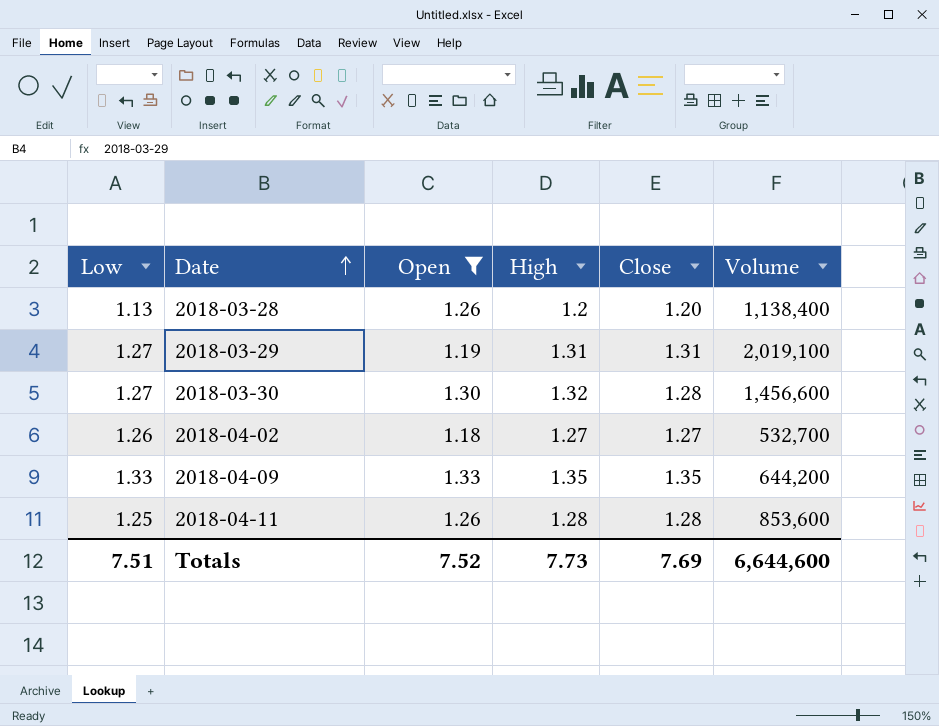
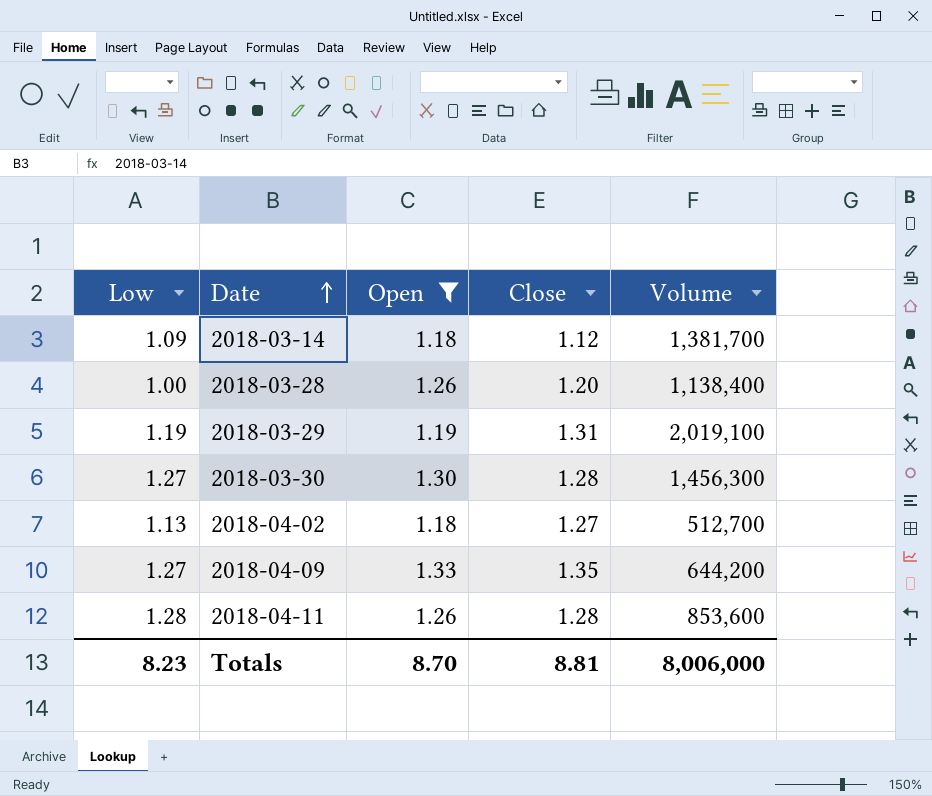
column High | position: 4 -> none
row 2018-03-14: none -> 1.09 | 1.18 | 1.12 | 1,381,700
2018-03-28 | Low: 1.13 -> 1.00
2018-03-29 | Low: 1.27 -> 1.19
2018-03-30 | Volume: 1,456,600 -> 1,456,300
2018-04-02 | Low: 1.26 -> 1.13
2018-04-02 | Volume: 532,700 -> 512,700
2018-04-09 | Low: 1.33 -> 1.27
2018-04-11 | Low: 1.25 -> 1.28
Totals | Low: 7.51 -> 8.23
Totals | Open: 7.52 -> 8.70
Totals | Close: 7.69 -> 8.81
Totals | Volume: 6,644,600 -> 8,006,000

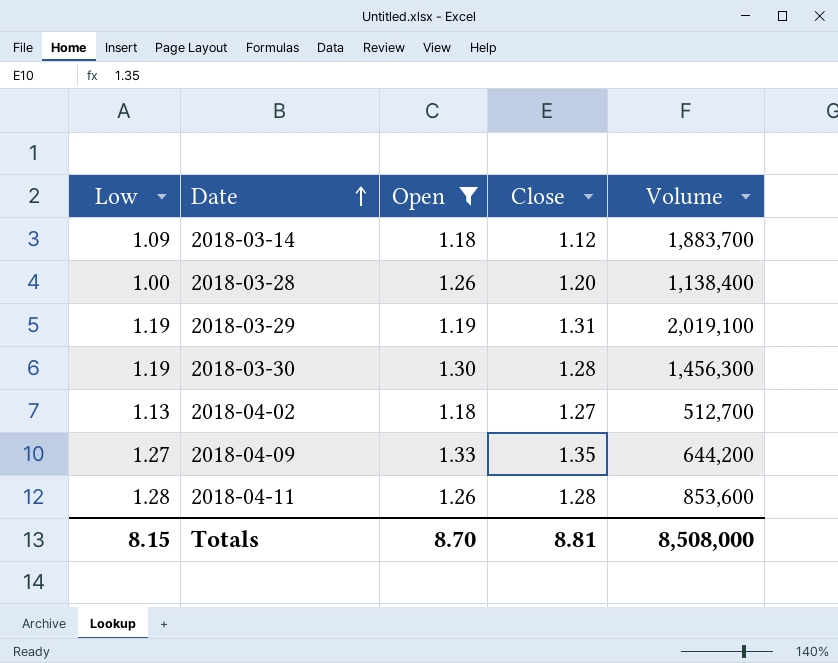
2018-03-14 | Volume: 1,381,700 -> 1,883,700
2018-03-30 | Low: 1.27 -> 1.19
Totals | Low: 8.23 -> 8.15
Totals | Volume: 8,006,000 -> 8,508,000

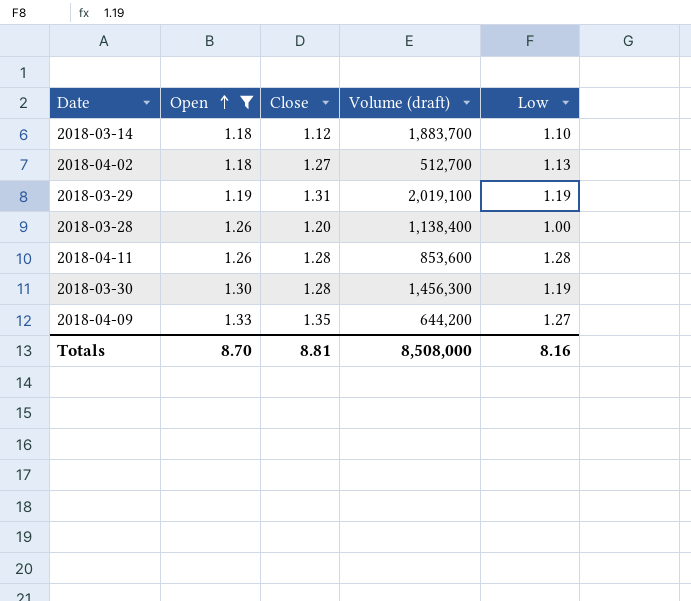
row order: Date ascending -> Open ascending
column name: Volume -> Volume (draft)
column Low | position: 1 -> 5
2018-03-14 | Low: 1.09 -> 1.10
Totals | Low: 8.15 -> 8.16

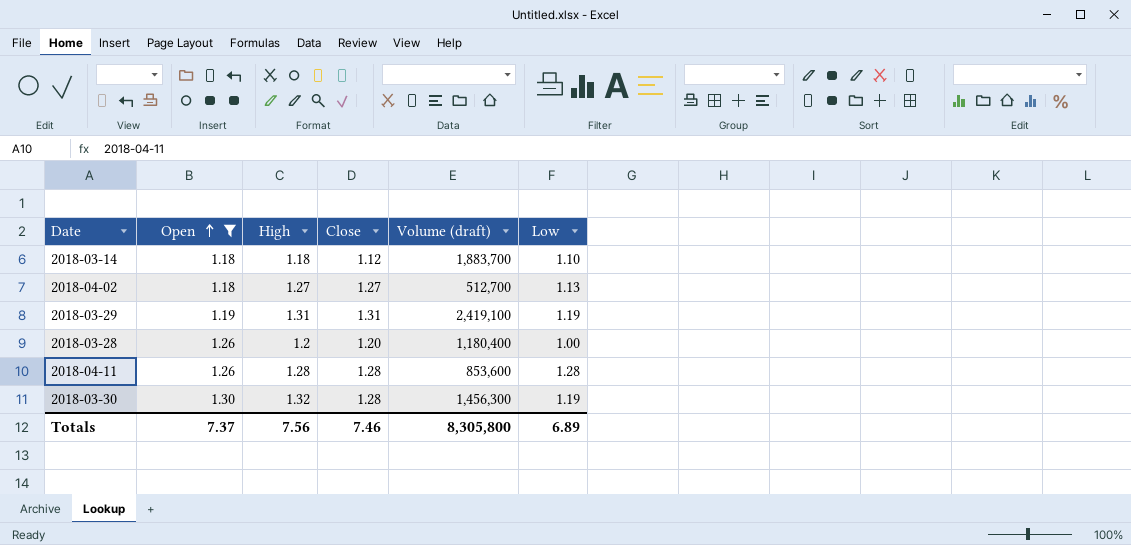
column High | position: none -> 3
row 2018-04-09: 1.33 | 1.35 | 644,200 | 1.27 -> none
2018-03-29 | Volume (draft): 2,019,100 -> 2,419,100
2018-03-28 | Volume (draft): 1,138,400 -> 1,180,400
Totals | Open: 8.70 -> 7.37
Totals | Close: 8.81 -> 7.46
Totals | Volume (draft): 8,508,000 -> 8,305,800
Totals | Low: 8.16 -> 6.89

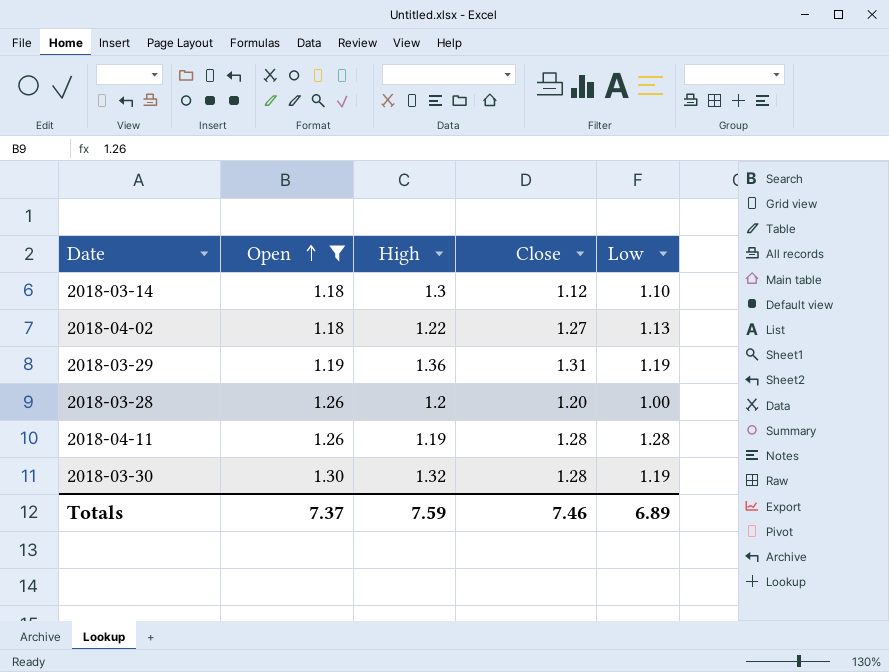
column Volume (draft) | position: 5 -> none
2018-03-14 | High: 1.18 -> 1.3
2018-04-02 | High: 1.27 -> 1.22
2018-03-29 | High: 1.31 -> 1.36
2018-04-11 | High: 1.28 -> 1.19
Totals | High: 7.56 -> 7.59

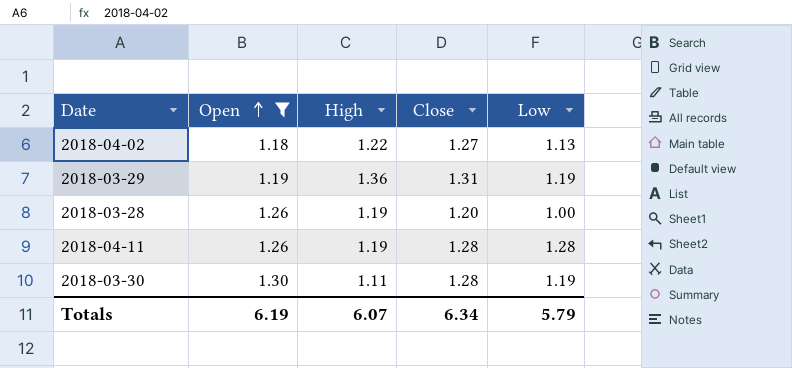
row 2018-03-14: 1.18 | 1.3 | 1.12 | 1.10 -> none
2018-03-28 | High: 1.2 -> 1.19
2018-03-30 | High: 1.32 -> 1.11
Totals | Open: 7.37 -> 6.19
Totals | High: 7.59 -> 6.07
Totals | Close: 7.46 -> 6.34
Totals | Low: 6.89 -> 5.79

